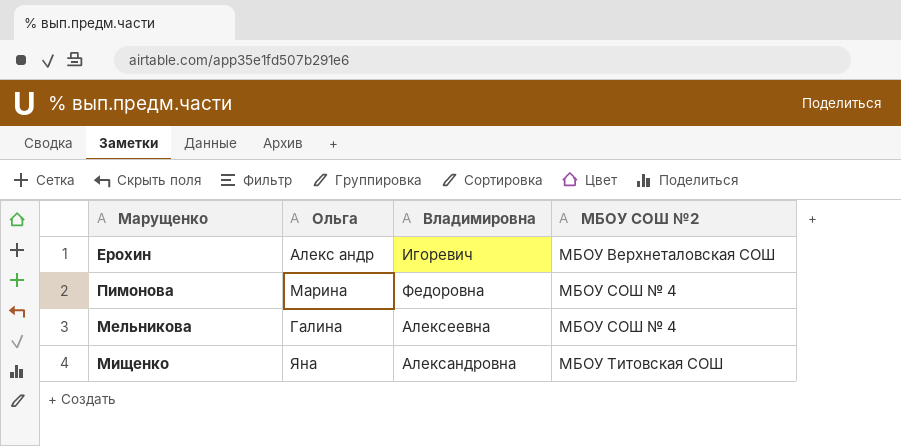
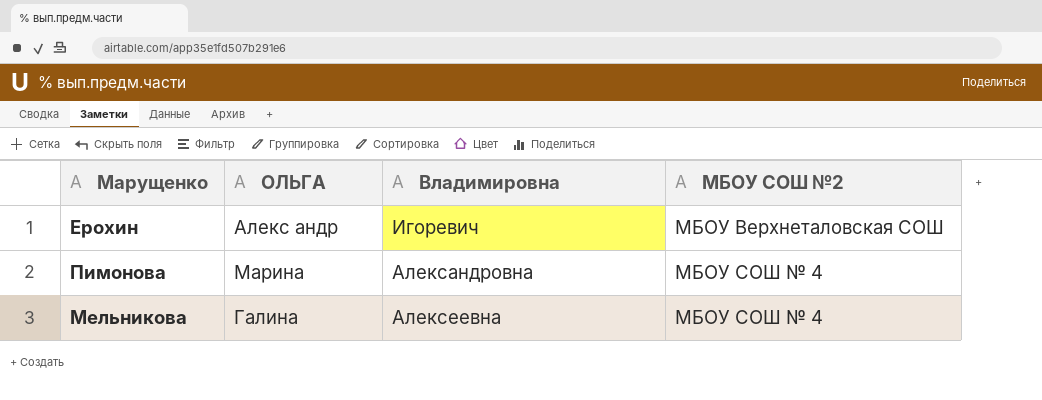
column name: Ольга -> ОЛЬГА
row Мищенко: Яна | Александровна | МБОУ Титовская СОШ -> none
Пимонова | Владимировна: Федоровна -> Александровна

